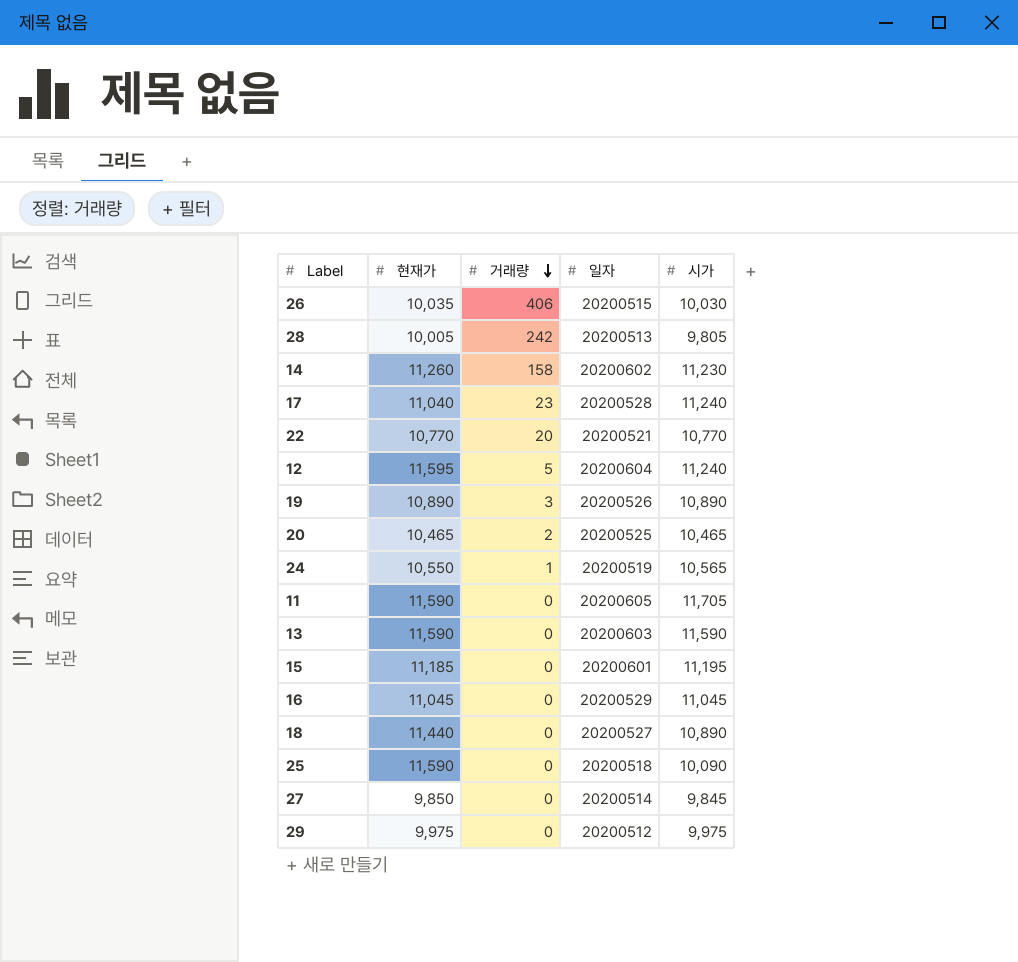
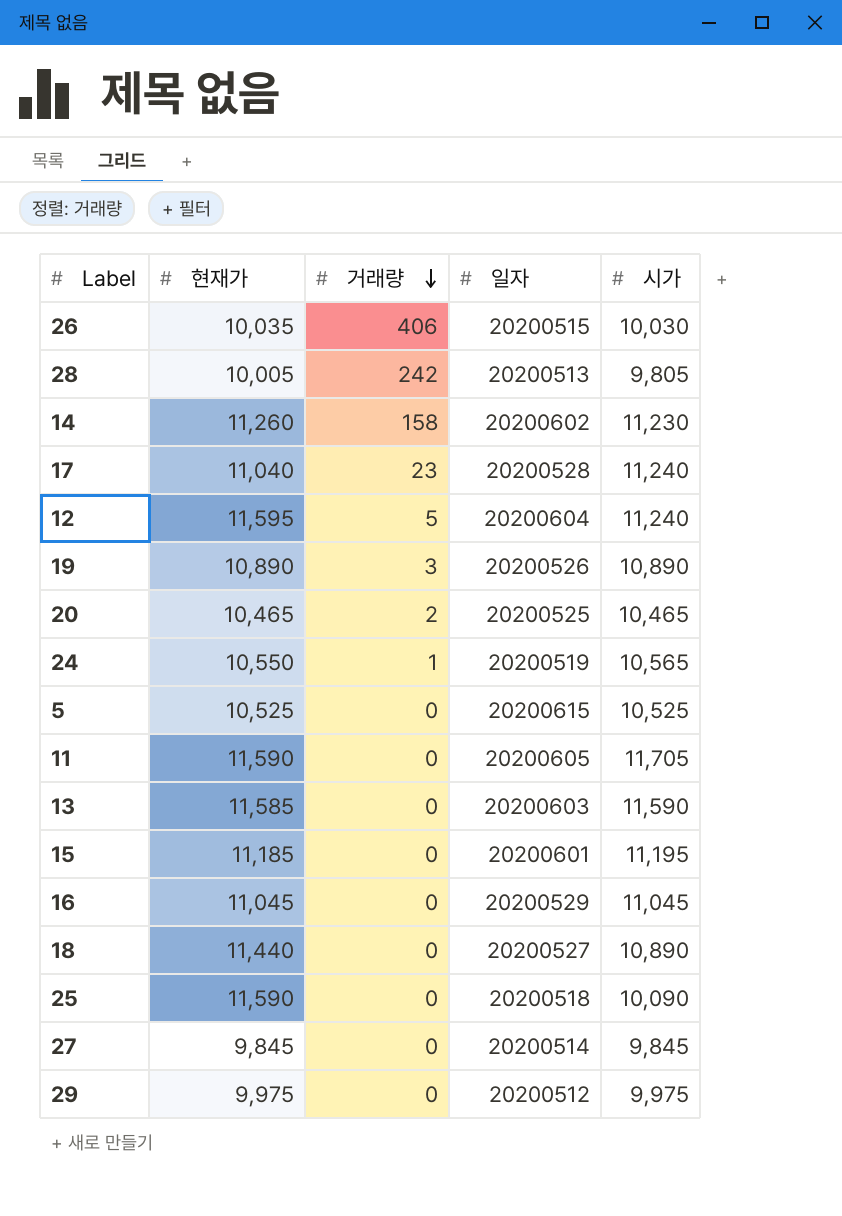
row 22: 10,770 | 20 | 20200521 | 10,770 -> none
row 5: none -> 10,525 | 0 | 20200615 | 10,525
13 | 현재가: 11,590 -> 11,585
27 | 현재가: 9,850 -> 9,845

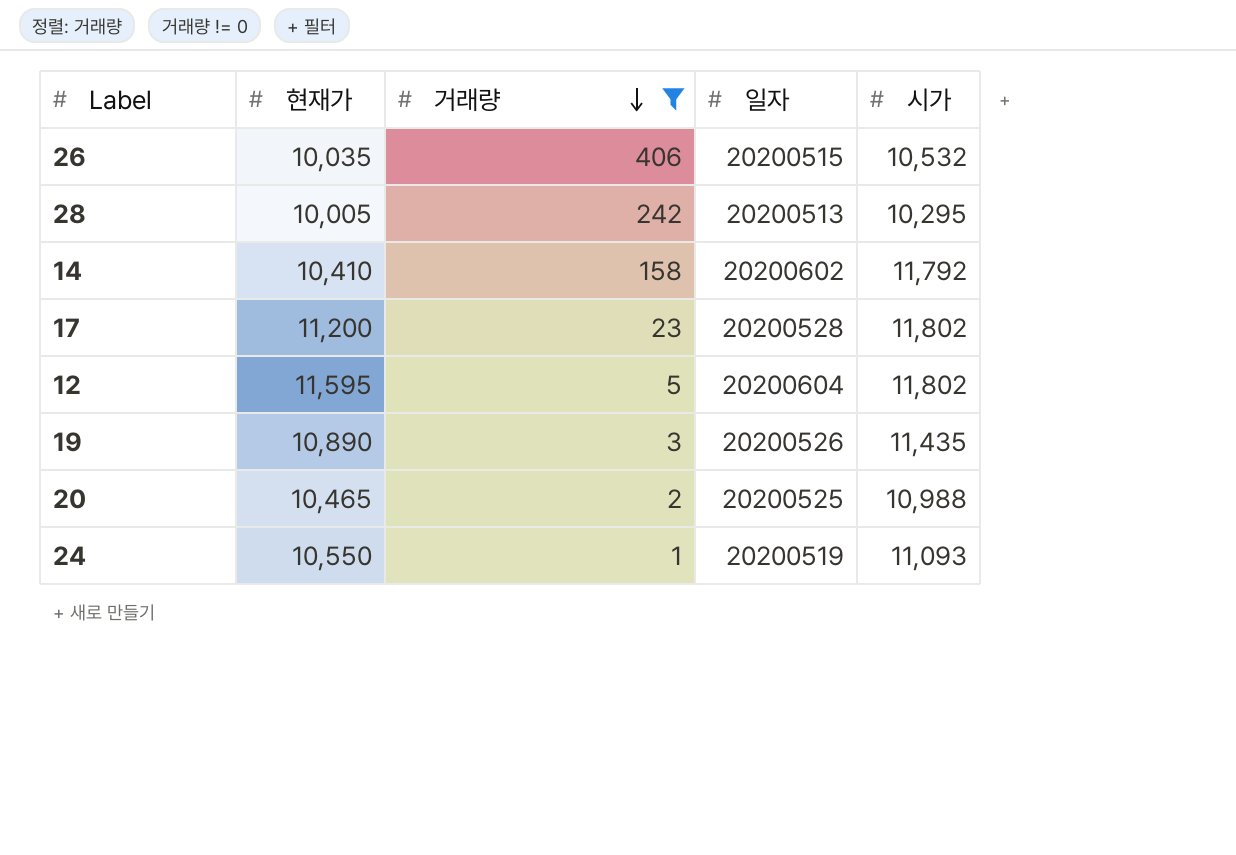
filter: none -> 거래량 != 0
26 | 시가: 10,030 -> 10,532
28 | 시가: 9,805 -> 10,295
14 | 현재가: 11,260 -> 10,410
14 | 시가: 11,230 -> 11,792
17 | 현재가: 11,040 -> 11,200
17 | 시가: 11,240 -> 11,802
12 | 시가: 11,240 -> 11,802
19 | 시가: 10,890 -> 11,435
20 | 시가: 10,465 -> 10,988
24 | 시가: 10,565 -> 11,093

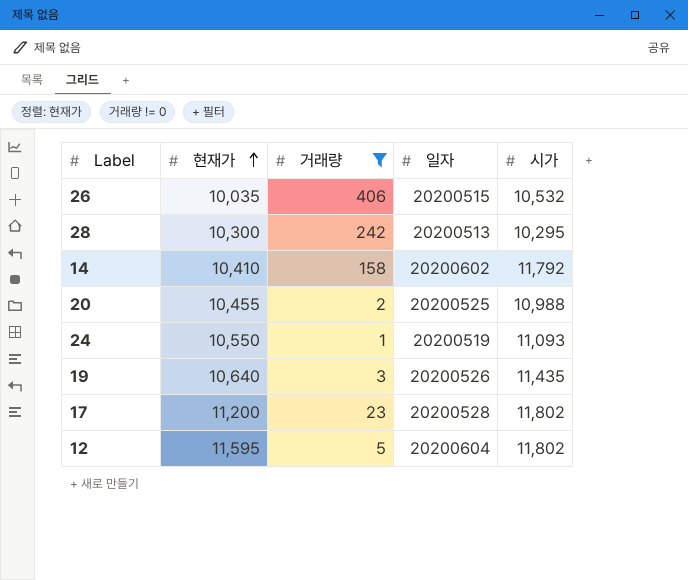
row order: 거래량 descending -> 현재가 ascending
28 | 현재가: 10,005 -> 10,300
20 | 현재가: 10,465 -> 10,455
19 | 현재가: 10,890 -> 10,640

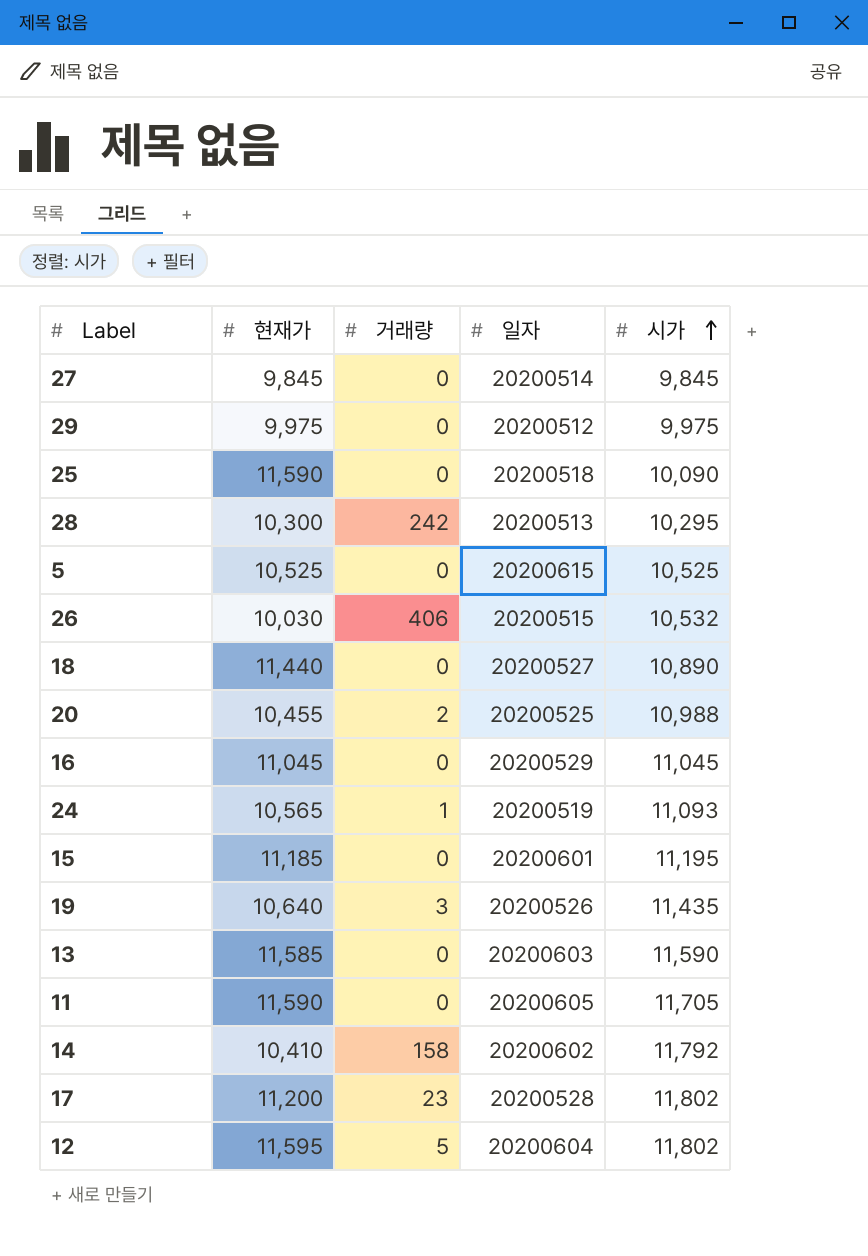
filter: 거래량 != 0 -> none
row order: 현재가 ascending -> 시가 ascending
26 | 현재가: 10,035 -> 10,030
24 | 현재가: 10,550 -> 10,565

